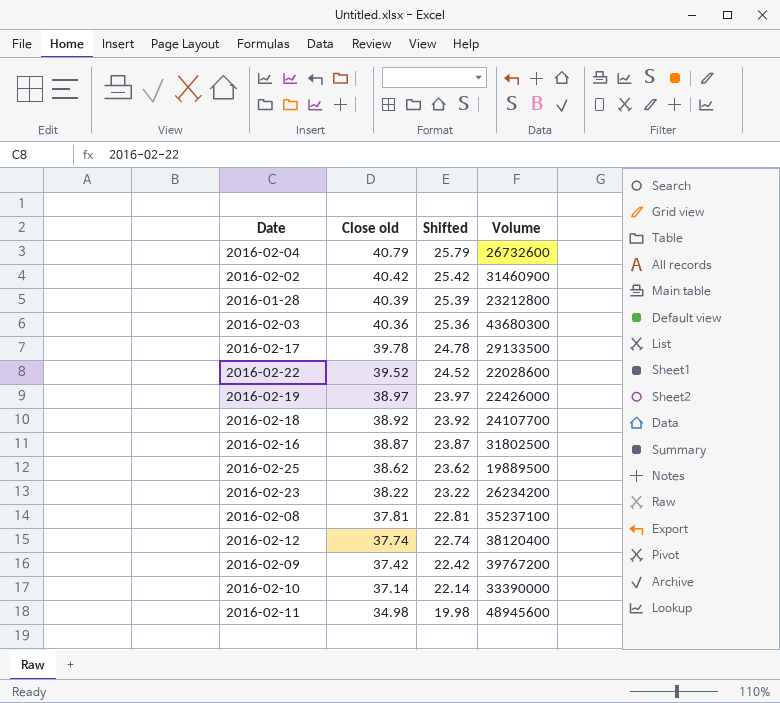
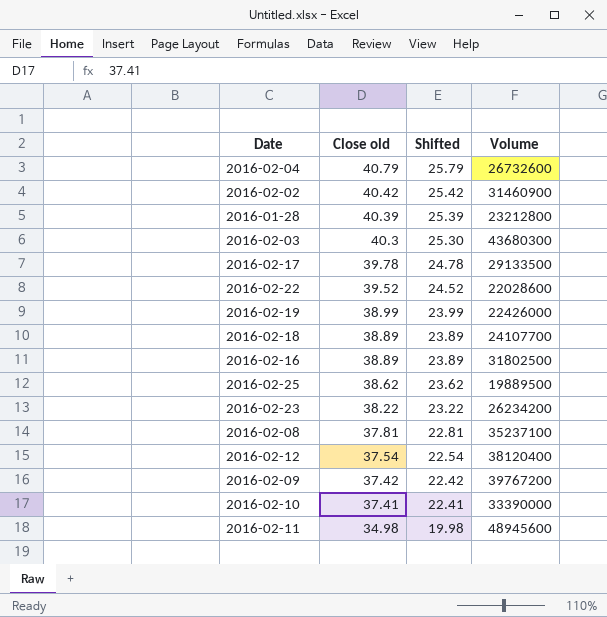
2016-02-03 | Close old: 40.36 -> 40.3
2016-02-03 | Shifted: 25.36 -> 25.30
2016-02-19 | Close old: 38.97 -> 38.99
2016-02-19 | Shifted: 23.97 -> 23.99
2016-02-18 | Close old: 38.92 -> 38.89
2016-02-18 | Shifted: 23.92 -> 23.89
2016-02-16 | Close old: 38.87 -> 38.89
2016-02-16 | Shifted: 23.87 -> 23.89
2016-02-12 | Close old: 37.74 -> 37.54
2016-02-12 | Shifted: 22.74 -> 22.54
2016-02-10 | Close old: 37.14 -> 37.41
2016-02-10 | Shifted: 22.14 -> 22.41

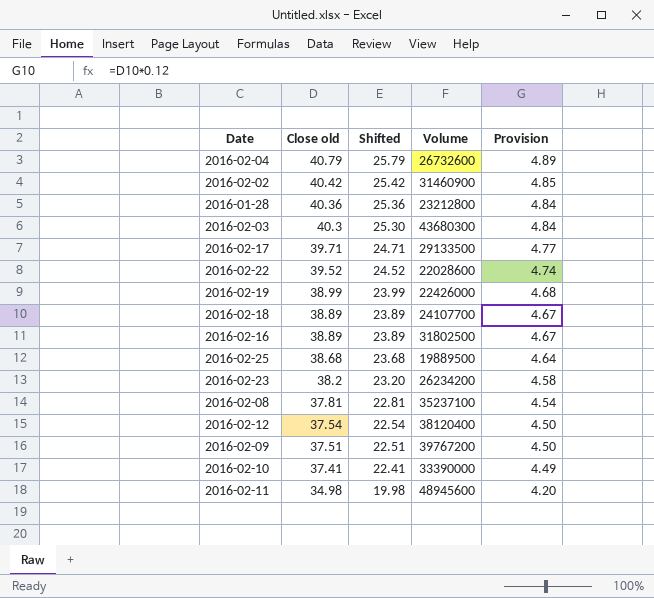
column Provision | formula: none -> [Close old] * 0.12
2016-01-28 | Close old: 40.39 -> 40.36
2016-01-28 | Shifted: 25.39 -> 25.36
2016-02-17 | Close old: 39.78 -> 39.71
2016-02-17 | Shifted: 24.78 -> 24.71
2016-02-25 | Close old: 38.62 -> 38.68
2016-02-25 | Shifted: 23.62 -> 23.68
2016-02-23 | Close old: 38.22 -> 38.2
2016-02-23 | Shifted: 23.22 -> 23.20
2016-02-09 | Close old: 37.42 -> 37.51
2016-02-09 | Shifted: 22.42 -> 22.51

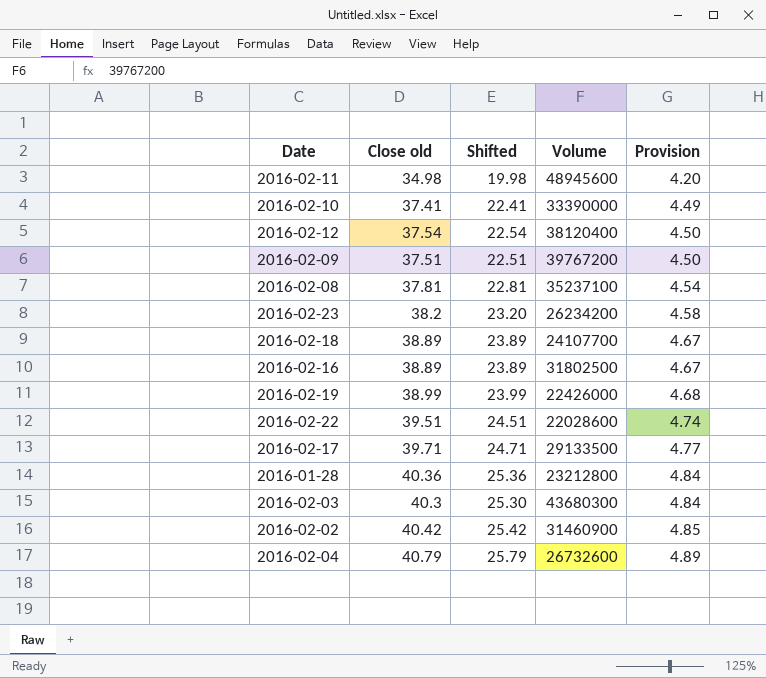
row order: Close old descending -> Provision ascending
row 2016-02-25: 38.68 | 23.68 | 19889500 | 4.64 -> none
2016-02-22 | Close old: 39.52 -> 39.51
2016-02-22 | Shifted: 24.52 -> 24.51

